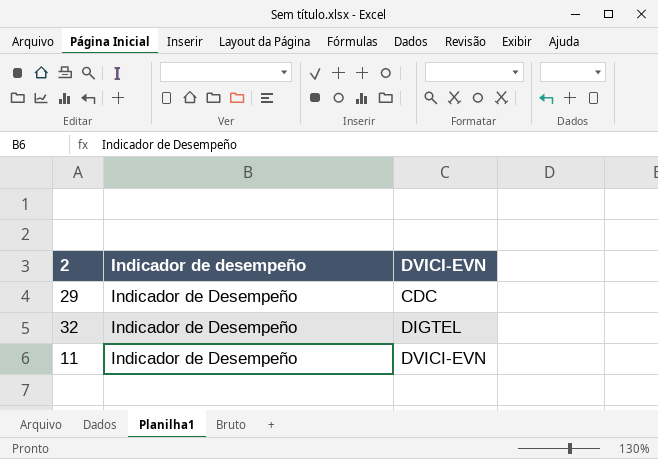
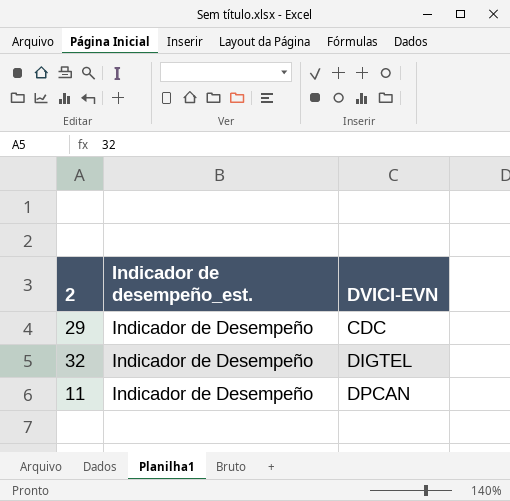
column name: Indicador de desempeño -> Indicador de desempeño_est.
11 | DVICI-EVN: DVICI-EVN -> DPCAN

